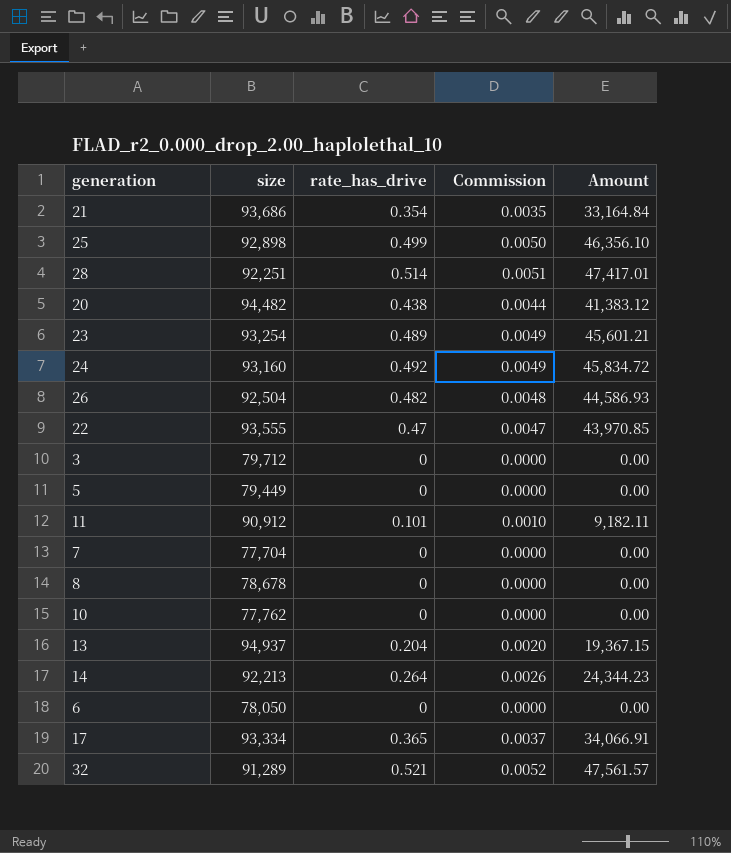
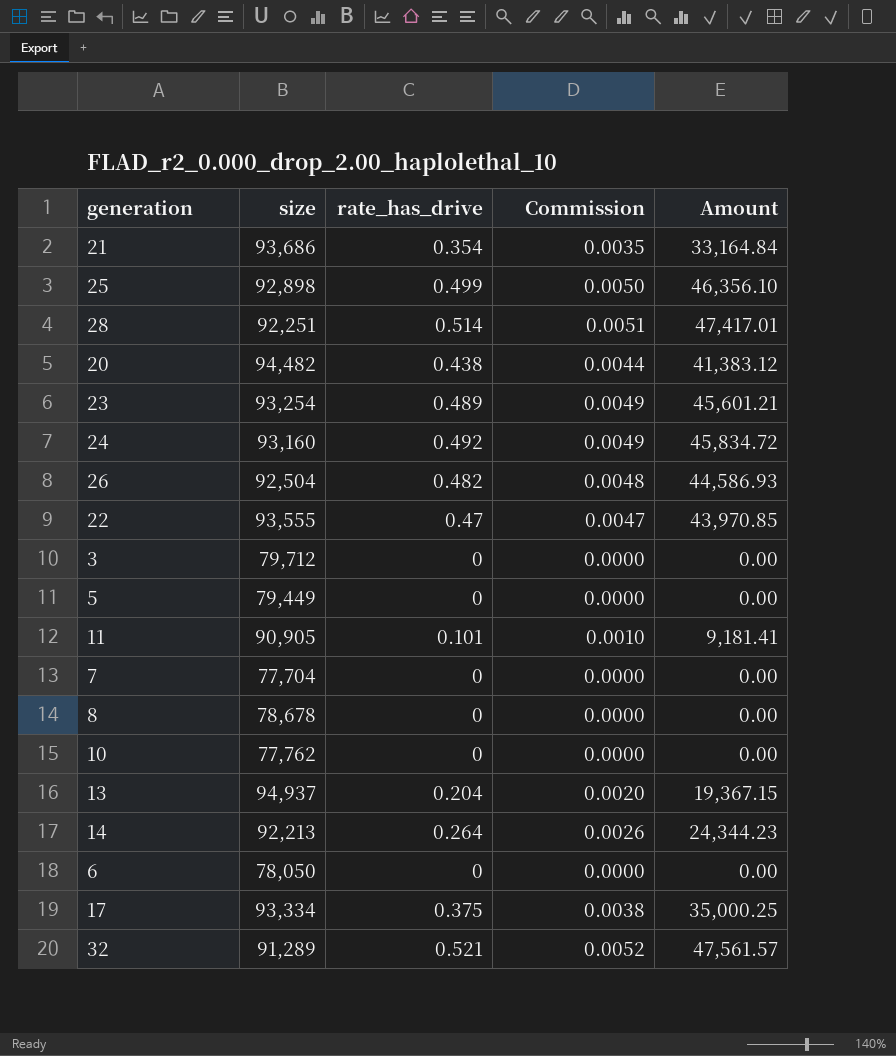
11 | size: 90,912 -> 90,905
11 | Amount: 9,182.11 -> 9,181.41
17 | rate_has_drive: 0.365 -> 0.375
17 | Commission: 0.0037 -> 0.0038
17 | Amount: 34,066.91 -> 35,000.25

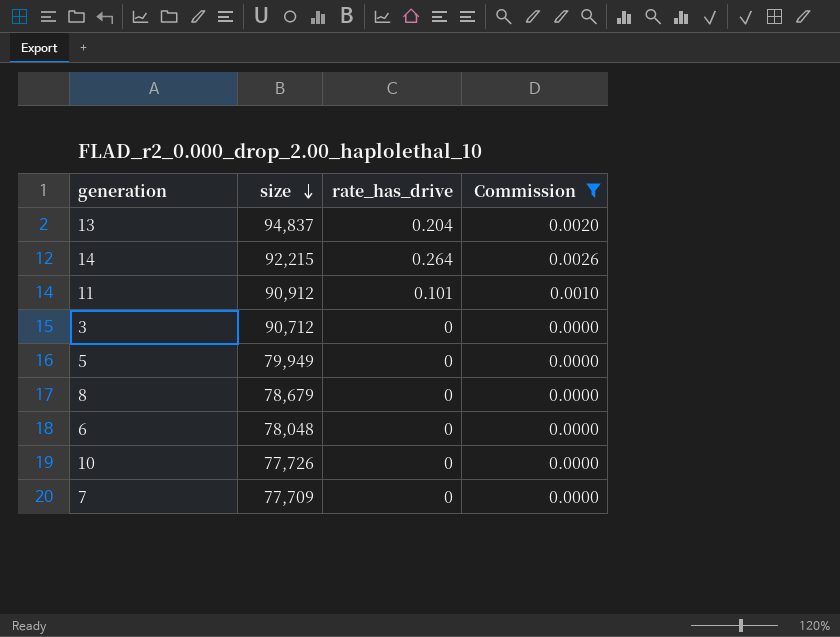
filter: none -> Commission <= 0.0026
row order: none -> size descending
column Amount | formula: [size] * [rate_has_drive] -> none
13 | size: 94,937 -> 94,837
14 | size: 92,213 -> 92,215
11 | size: 90,905 -> 90,912
3 | size: 79,712 -> 90,712
5 | size: 79,449 -> 79,949
8 | size: 78,678 -> 78,679
6 | size: 78,050 -> 78,048
10 | size: 77,762 -> 77,726
7 | size: 77,704 -> 77,709

